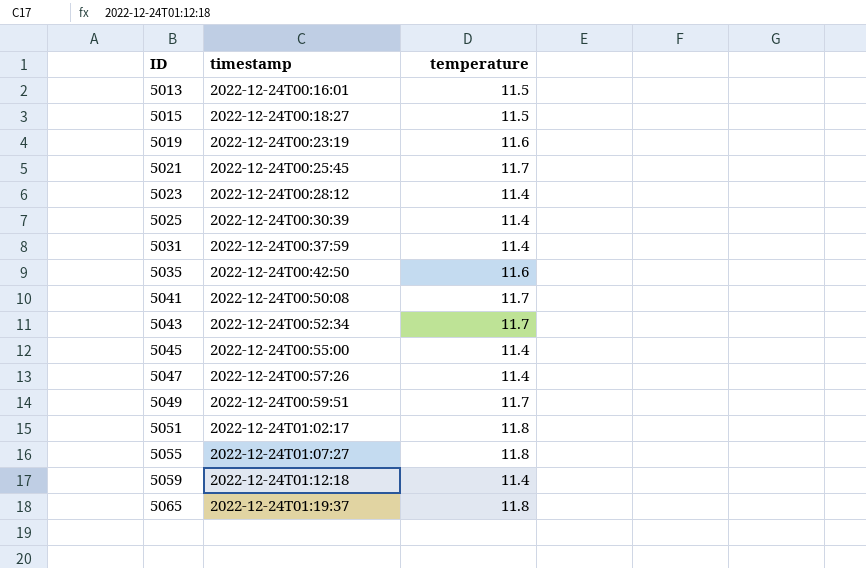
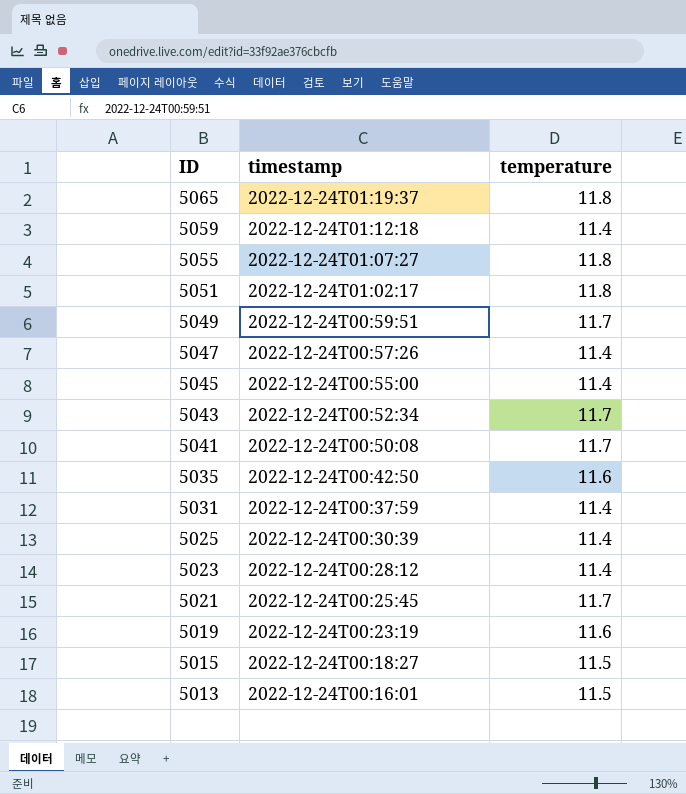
row order: ID ascending -> ID descending

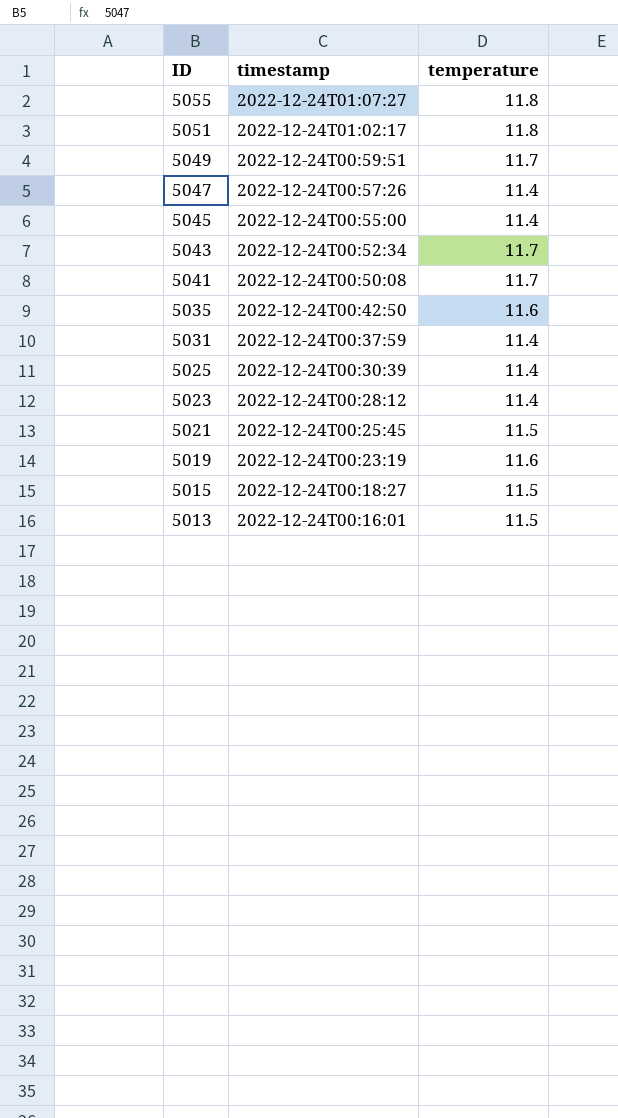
row 5065: 2022-12-24T01:19:37 | 11.8 -> none
row 5059: 2022-12-24T01:12:18 | 11.4 -> none
5021 | temperature: 11.7 -> 11.5

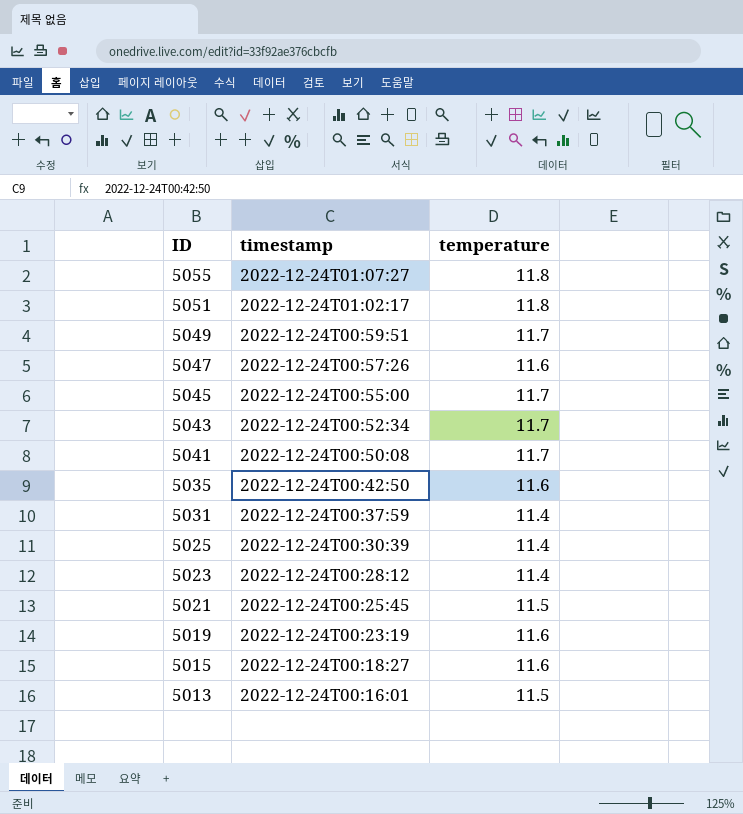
5047 | temperature: 11.4 -> 11.6
5045 | temperature: 11.4 -> 11.7
5015 | temperature: 11.5 -> 11.6

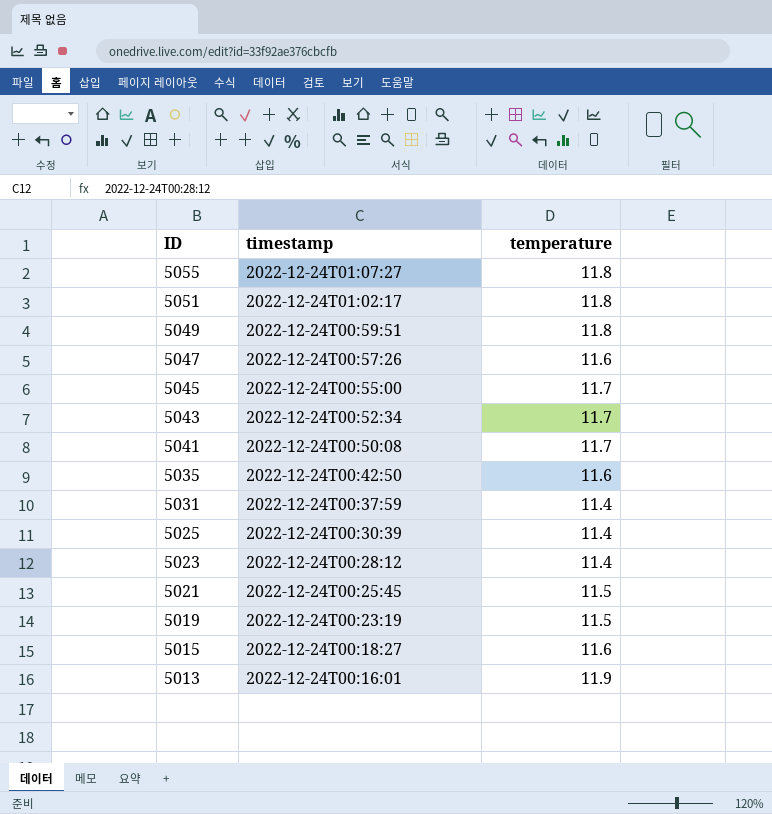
5049 | temperature: 11.7 -> 11.8
5019 | temperature: 11.6 -> 11.5
5013 | temperature: 11.5 -> 11.9

